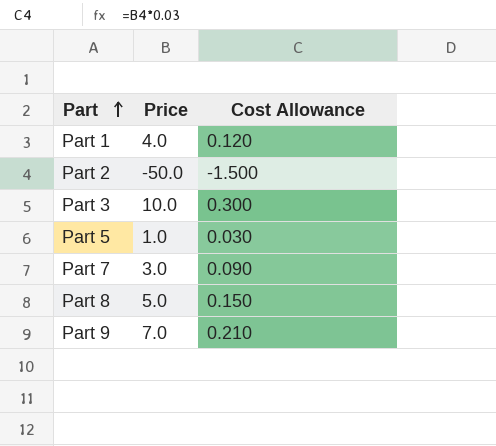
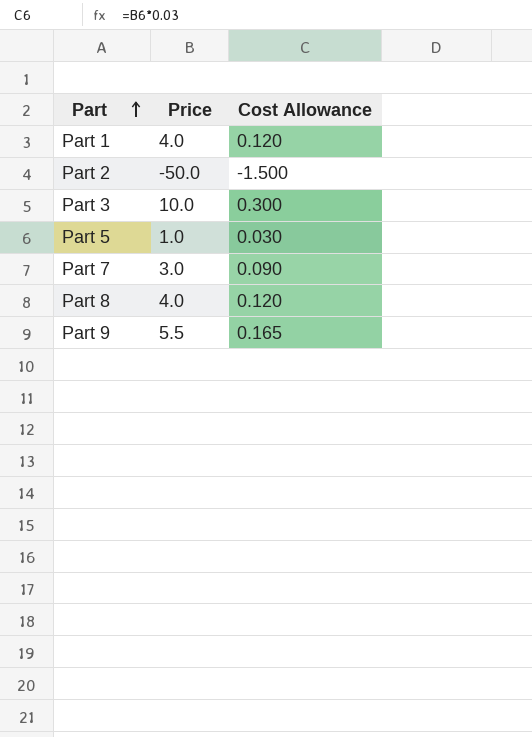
Part 8 | Price: 5.0 -> 4.0
Part 8 | Cost Allowance: 0.150 -> 0.120
Part 9 | Price: 7.0 -> 5.5
Part 9 | Cost Allowance: 0.210 -> 0.165

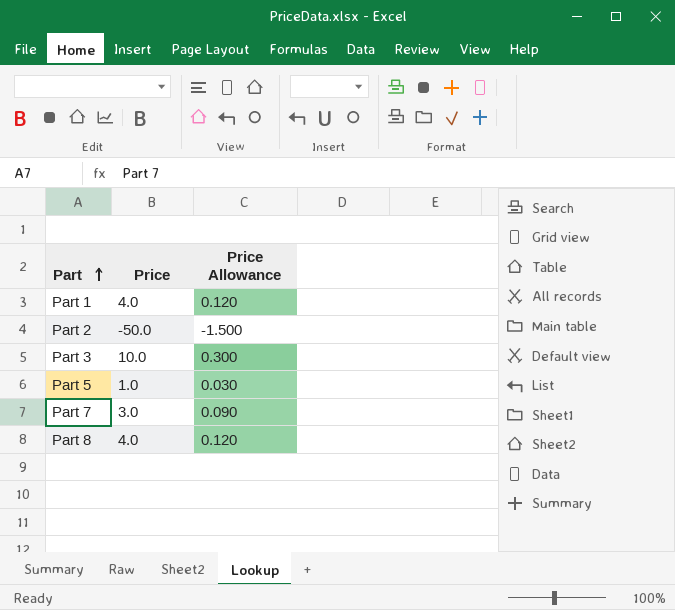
column name: Cost Allowance -> Price Allowance
row Part 9: 5.5 | 0.165 -> none

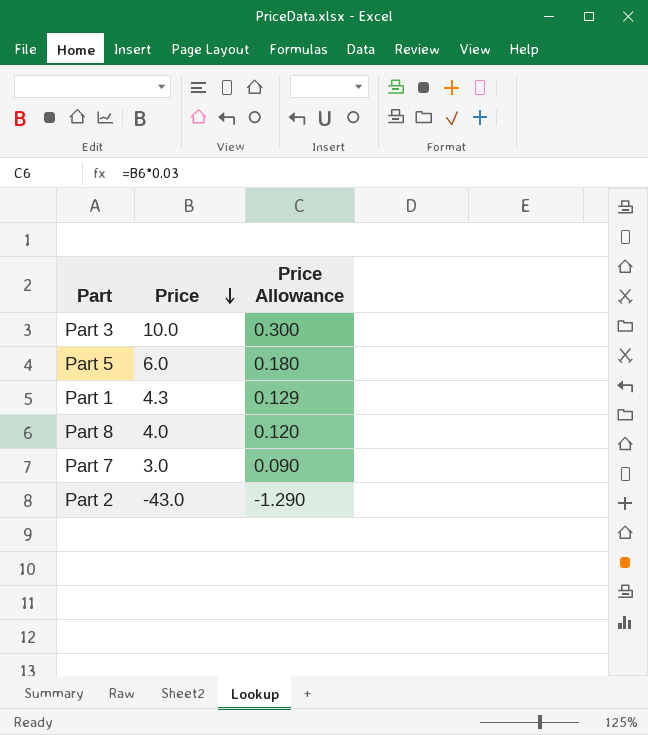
row order: Part ascending -> Price descending
Part 5 | Price: 1.0 -> 6.0
Part 5 | Price Allowance: 0.030 -> 0.180
Part 1 | Price: 4.0 -> 4.3
Part 1 | Price Allowance: 0.120 -> 0.129
Part 2 | Price: -50.0 -> -43.0
Part 2 | Price Allowance: -1.500 -> -1.290

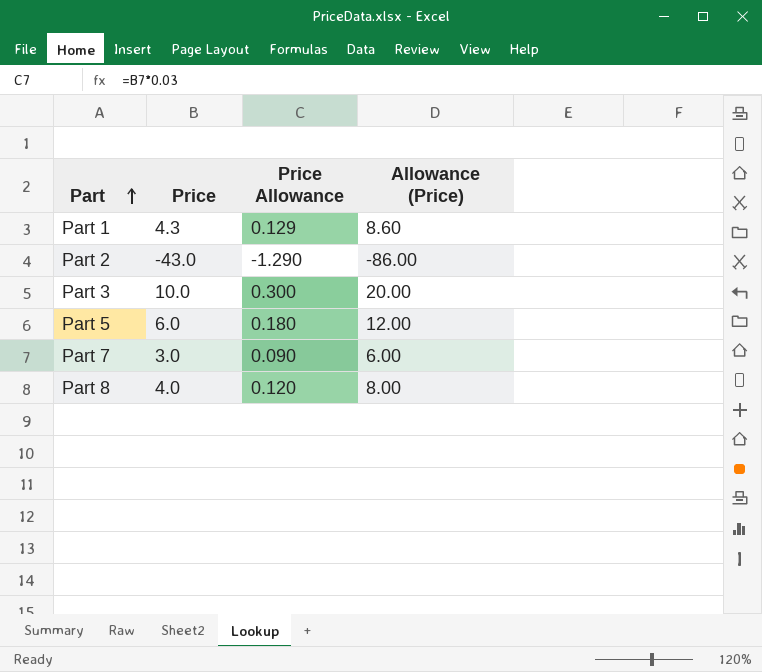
row order: Price descending -> Part ascending
column Allowance (Price) | formula: none -> [Price] * 2

